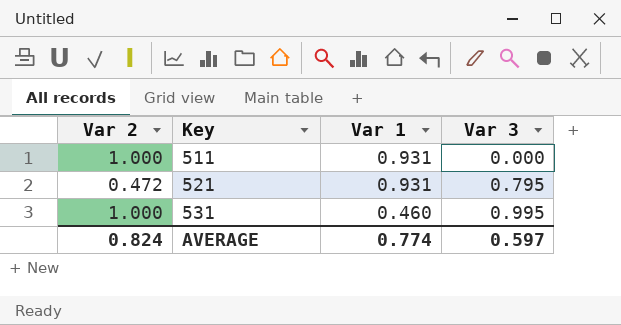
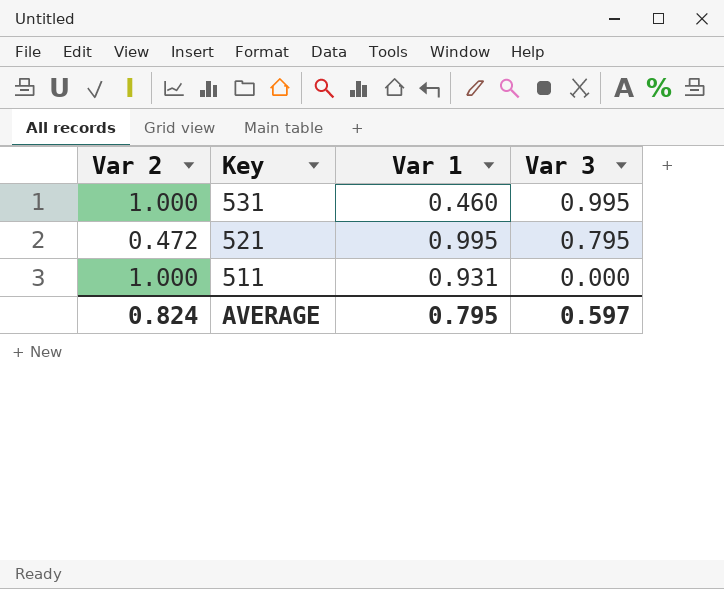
row order: Key ascending -> Key descending
521 | Var 1: 0.931 -> 0.995
AVERAGE | Var 1: 0.774 -> 0.795

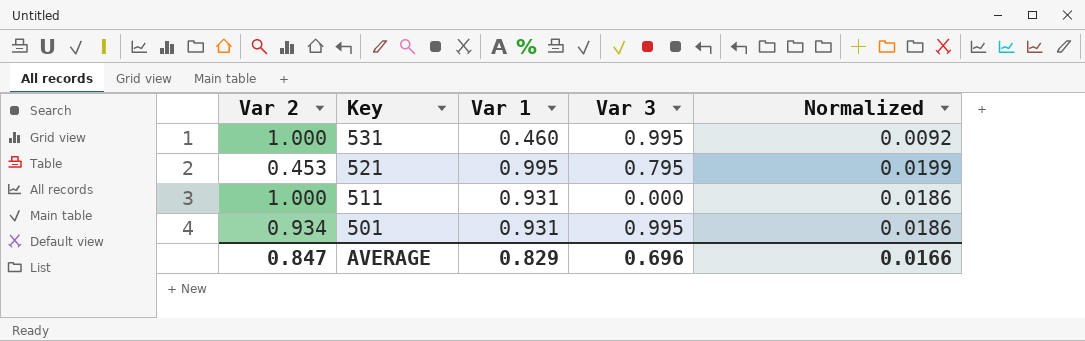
column Normalized | formula: none -> [Var 1] * 0.02
521 | Var 2: 0.472 -> 0.453
row 501: none -> 0.934 | 0.931 | 0.995 | 0.0186
AVERAGE | Var 2: 0.824 -> 0.847
AVERAGE | Var 1: 0.795 -> 0.829
AVERAGE | Var 3: 0.597 -> 0.696

